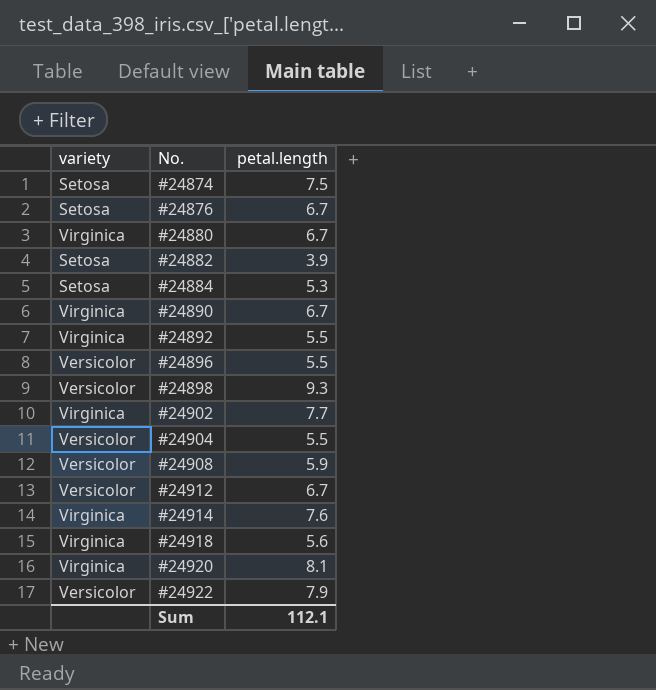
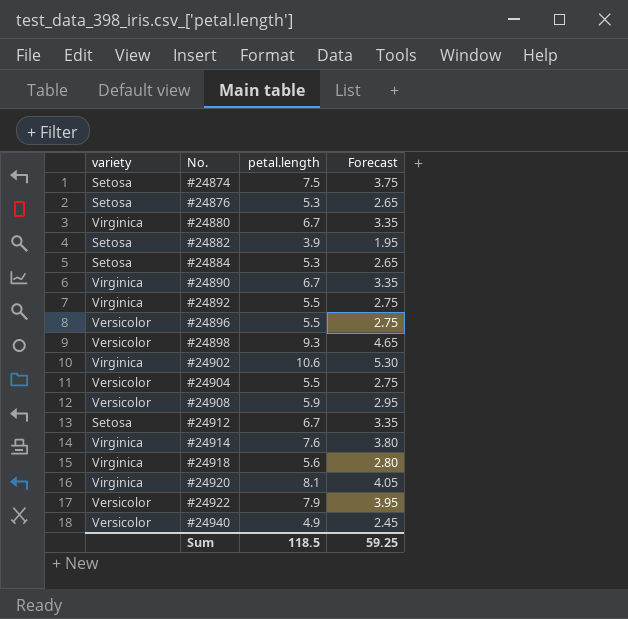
column Forecast | formula: none -> [petal.length] * 0.5
#24876 | petal.length: 6.7 -> 5.3
#24902 | petal.length: 7.7 -> 10.6
#24912 | variety: Versicolor -> Setosa
row #24940: none -> Versicolor | 4.9 | 2.45
Sum | petal.length: 112.1 -> 118.5

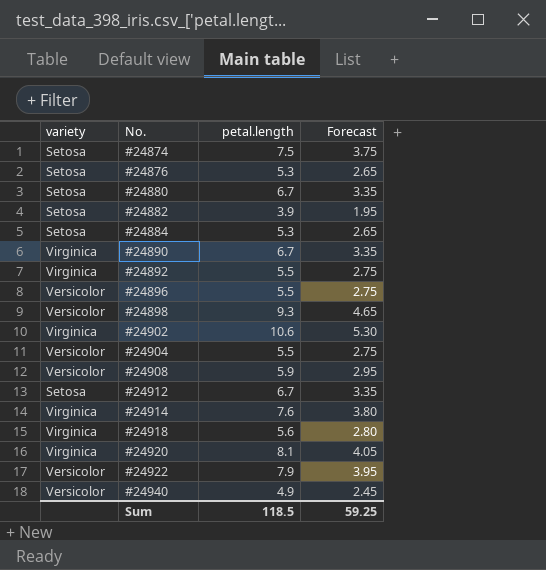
#24880 | variety: Virginica -> Setosa

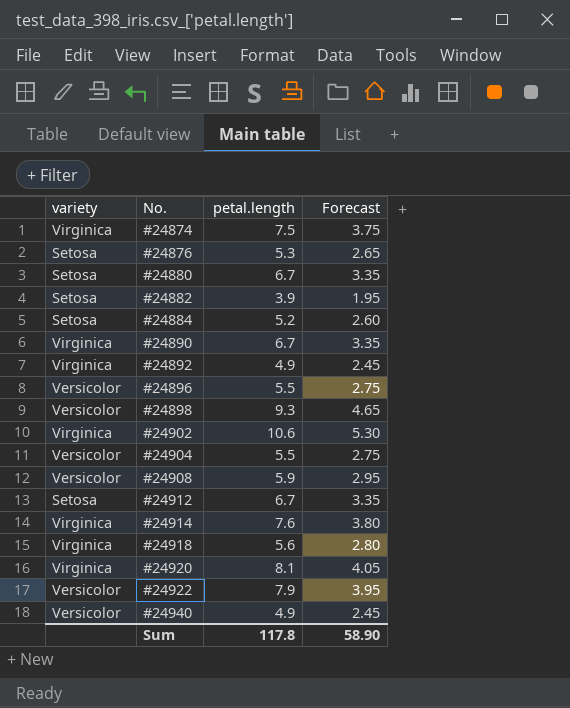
#24874 | variety: Setosa -> Virginica
#24884 | petal.length: 5.3 -> 5.2
#24884 | Forecast: 2.65 -> 2.60
#24892 | petal.length: 5.5 -> 4.9
#24892 | Forecast: 2.75 -> 2.45
Sum | petal.length: 118.5 -> 117.8
Sum | Forecast: 59.25 -> 58.90

